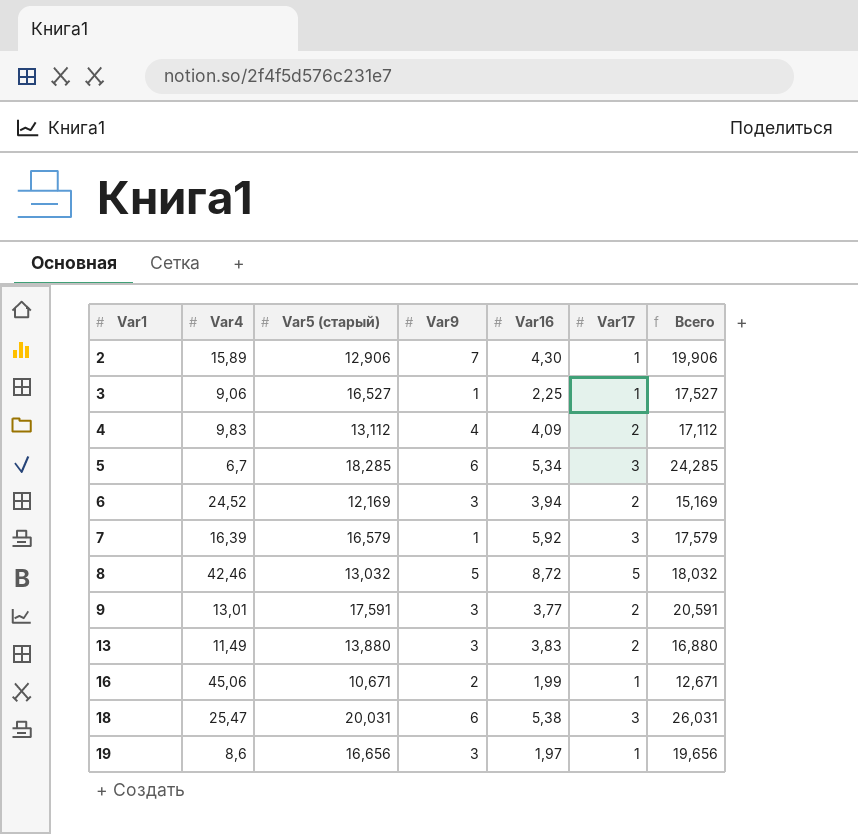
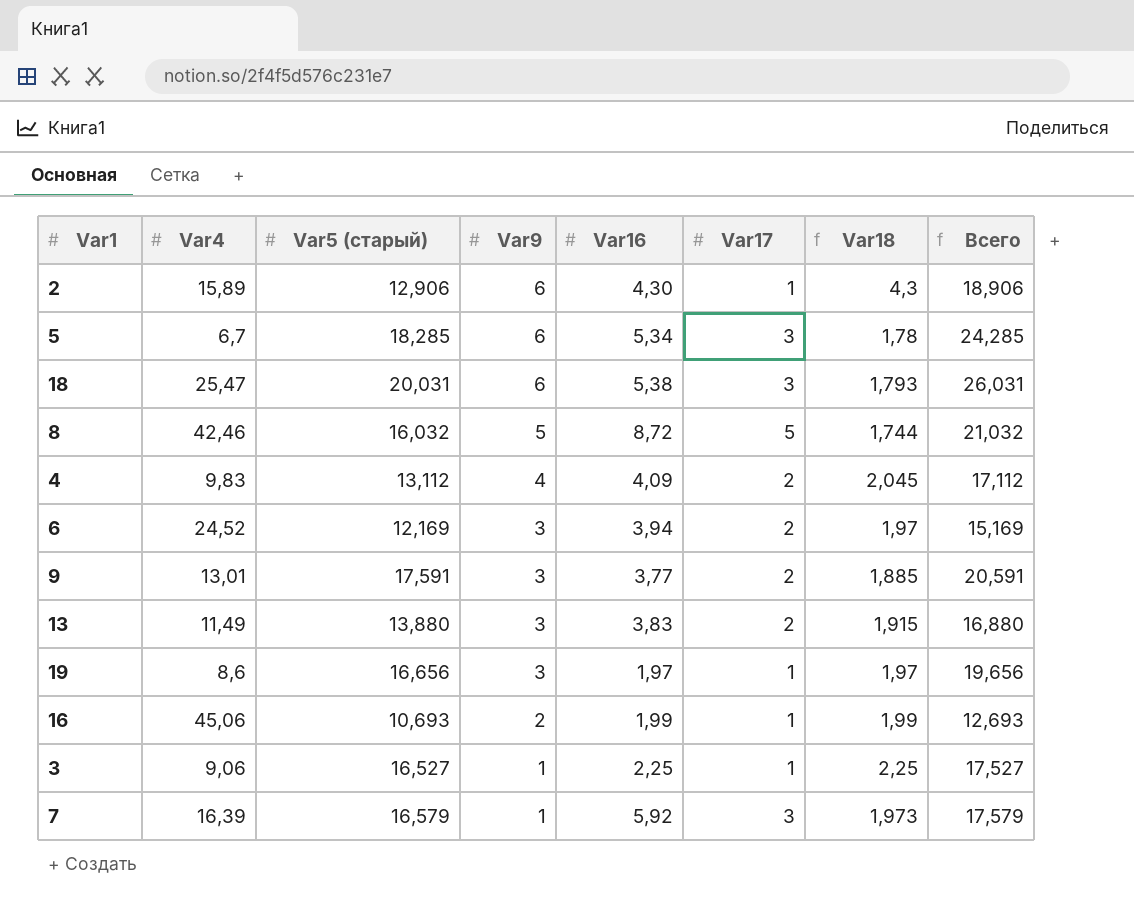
row order: Var1 ascending -> Var9 descending
column Var18 | formula: none -> [Var16] / [Var17]
2 | Var9: 7 -> 6
2 | Всего: 19,906 -> 18,906
8 | Var5 (старый): 13,032 -> 16,032
8 | Всего: 18,032 -> 21,032
16 | Var5 (старый): 10,671 -> 10,693
16 | Всего: 12,671 -> 12,693

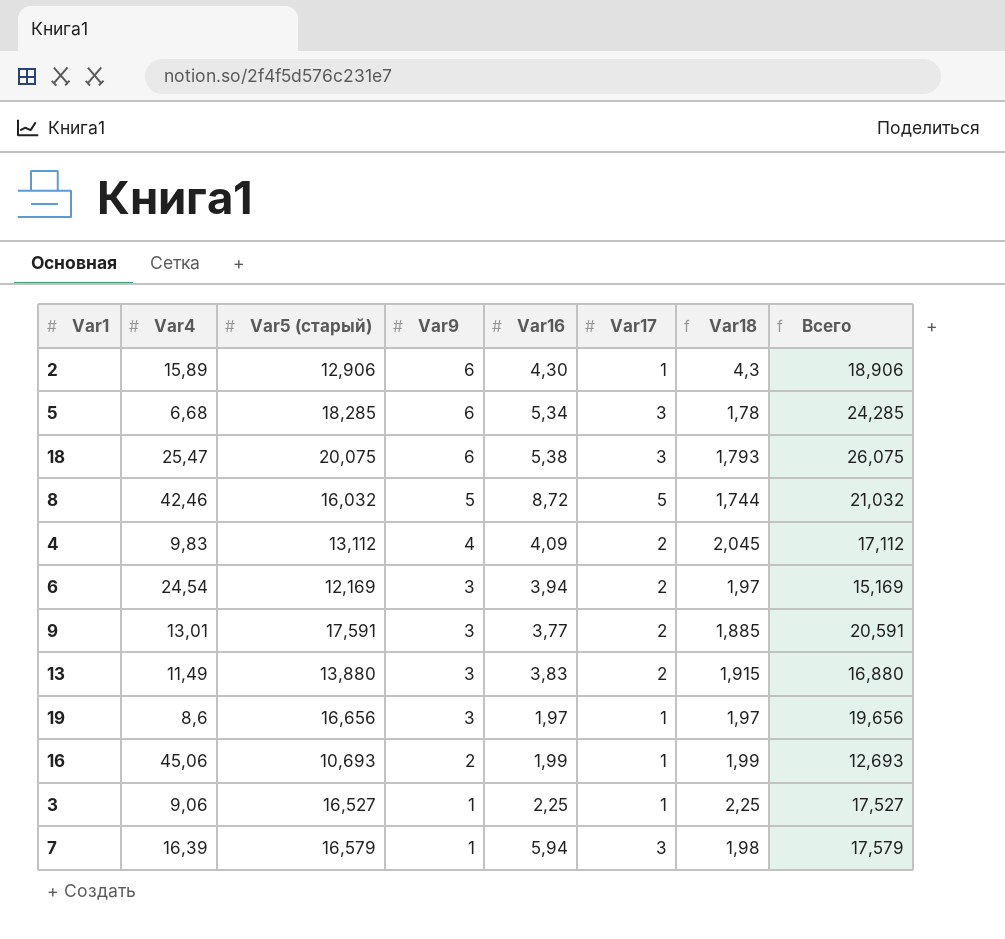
5 | Var4: 6,7 -> 6,68
18 | Var5 (старый): 20,031 -> 20,075
18 | Всего: 26,031 -> 26,075
6 | Var4: 24,52 -> 24,54
7 | Var16: 5,92 -> 5,94
7 | Var18: 1,973 -> 1,98

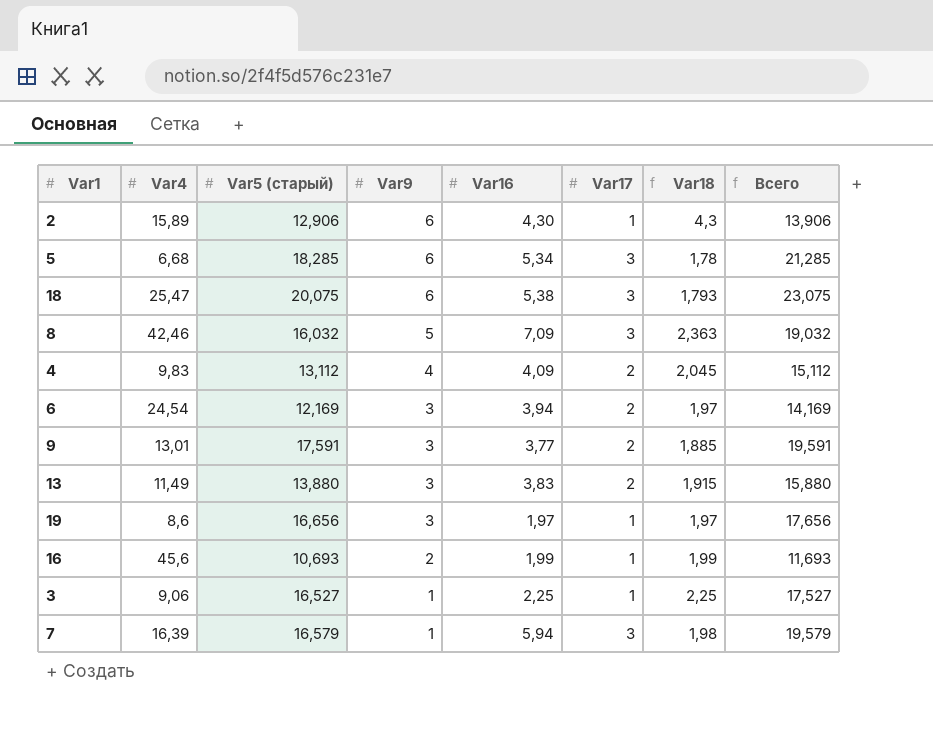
column Всего | formula: [Var5 (старый)] + [Var9] -> [Var5 (старый)] + [Var17]
8 | Var16: 8,72 -> 7,09
8 | Var17: 5 -> 3
8 | Var18: 1,744 -> 2,363
16 | Var4: 45,06 -> 45,6

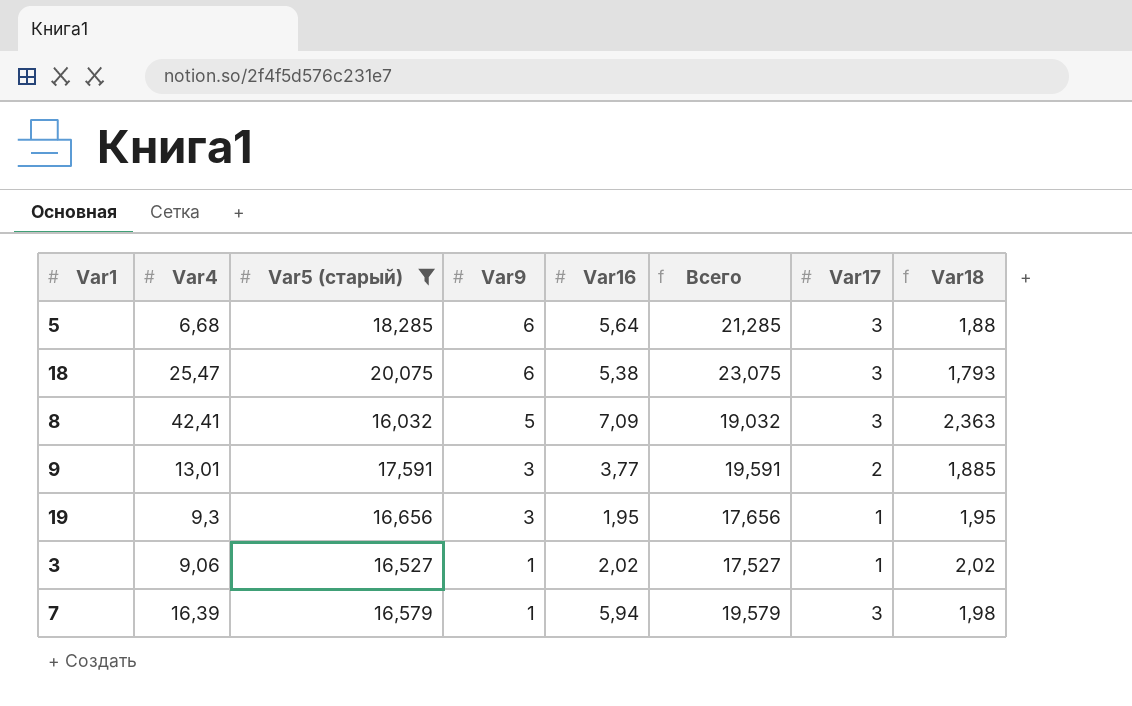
filter: none -> Var5 (старый) >= 16,032
column Всего | position: 8 -> 6
5 | Var16: 5,34 -> 5,64
5 | Var18: 1,78 -> 1,88
8 | Var4: 42,46 -> 42,41
19 | Var4: 8,6 -> 9,3
19 | Var16: 1,97 -> 1,95
19 | Var18: 1,97 -> 1,95
3 | Var16: 2,25 -> 2,02
3 | Var18: 2,25 -> 2,02

